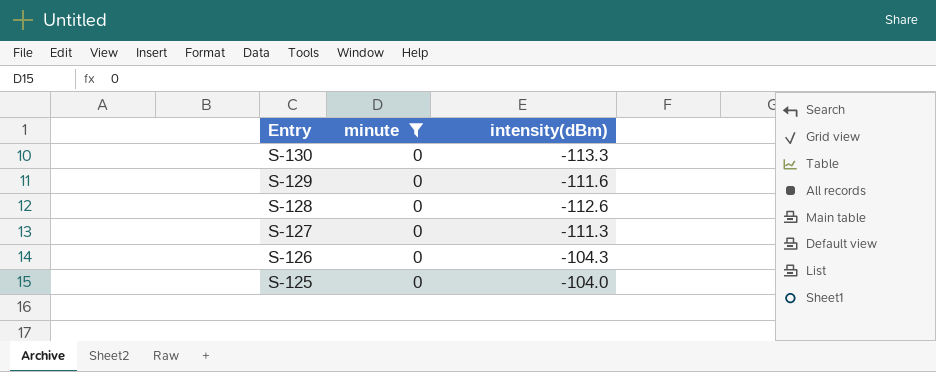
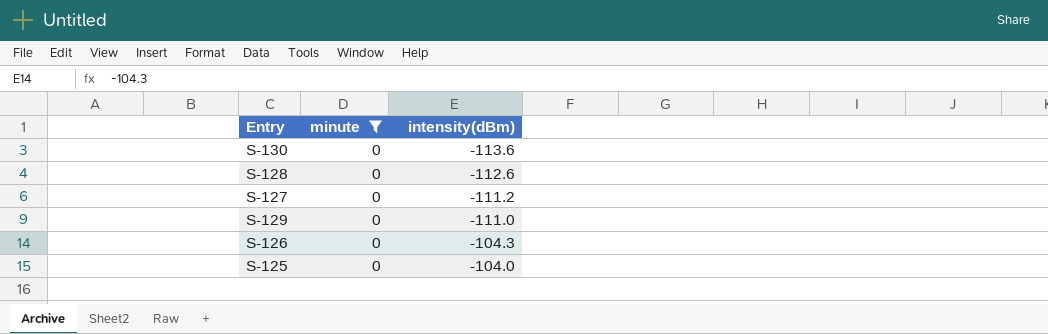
row order: Entry descending -> intensity(dBm) ascending
S-130 | intensity(dBm): -113.3 -> -113.6
S-127 | intensity(dBm): -111.3 -> -111.2
S-129 | intensity(dBm): -111.6 -> -111.0

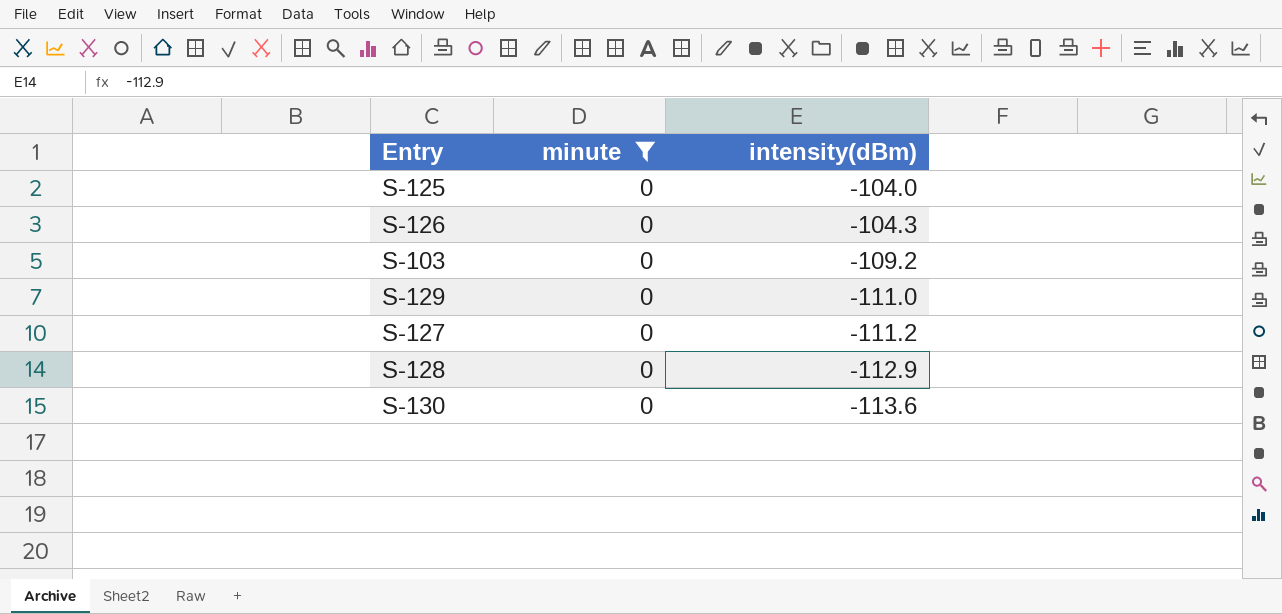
row order: intensity(dBm) ascending -> intensity(dBm) descending
row S-103: none -> 0 | -109.2
S-128 | intensity(dBm): -112.6 -> -112.9

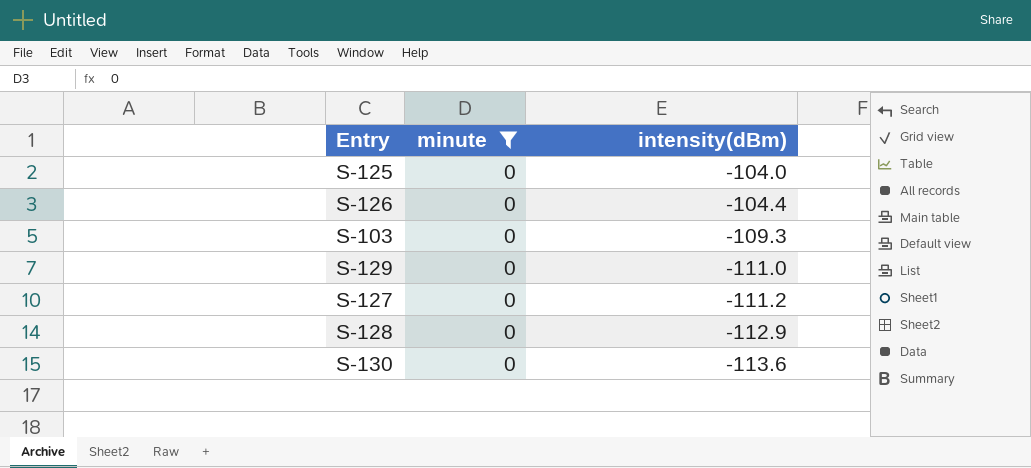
S-126 | intensity(dBm): -104.3 -> -104.4
S-103 | intensity(dBm): -109.2 -> -109.3

